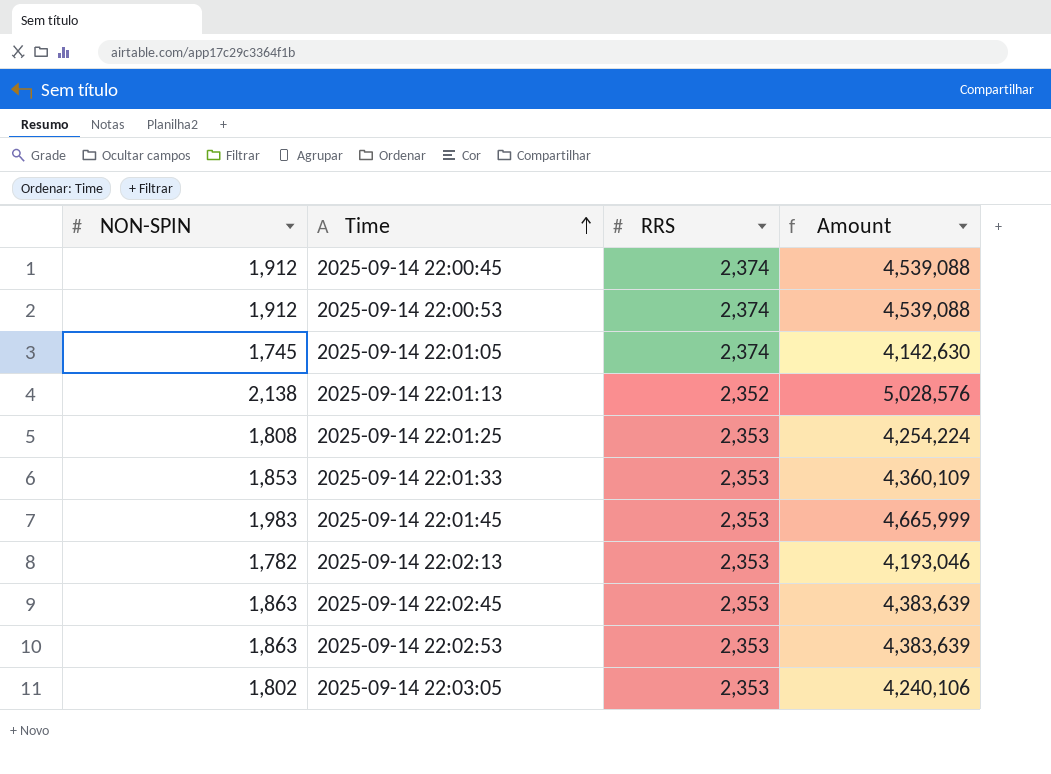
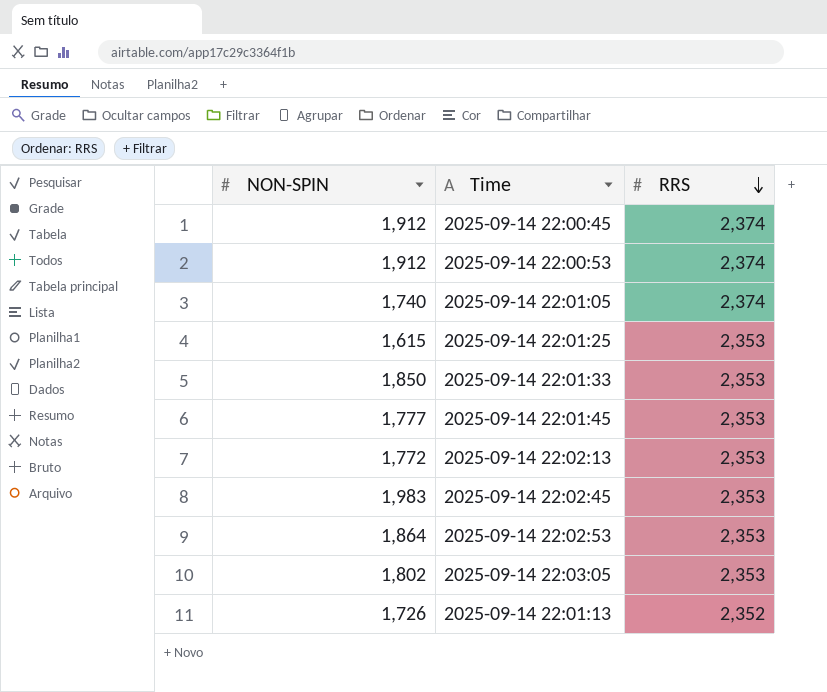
row order: Time ascending -> RRS descending
column Amount | formula: [NON-SPIN] * [RRS] -> none
2025-09-14 22:01:05 | NON-SPIN: 1,745 -> 1,740
2025-09-14 22:01:25 | NON-SPIN: 1,808 -> 1,615
2025-09-14 22:01:33 | NON-SPIN: 1,853 -> 1,850
2025-09-14 22:01:45 | NON-SPIN: 1,983 -> 1,777
2025-09-14 22:02:13 | NON-SPIN: 1,782 -> 1,772
2025-09-14 22:02:45 | NON-SPIN: 1,863 -> 1,983
2025-09-14 22:02:53 | NON-SPIN: 1,863 -> 1,864
2025-09-14 22:01:13 | NON-SPIN: 2,138 -> 1,726

